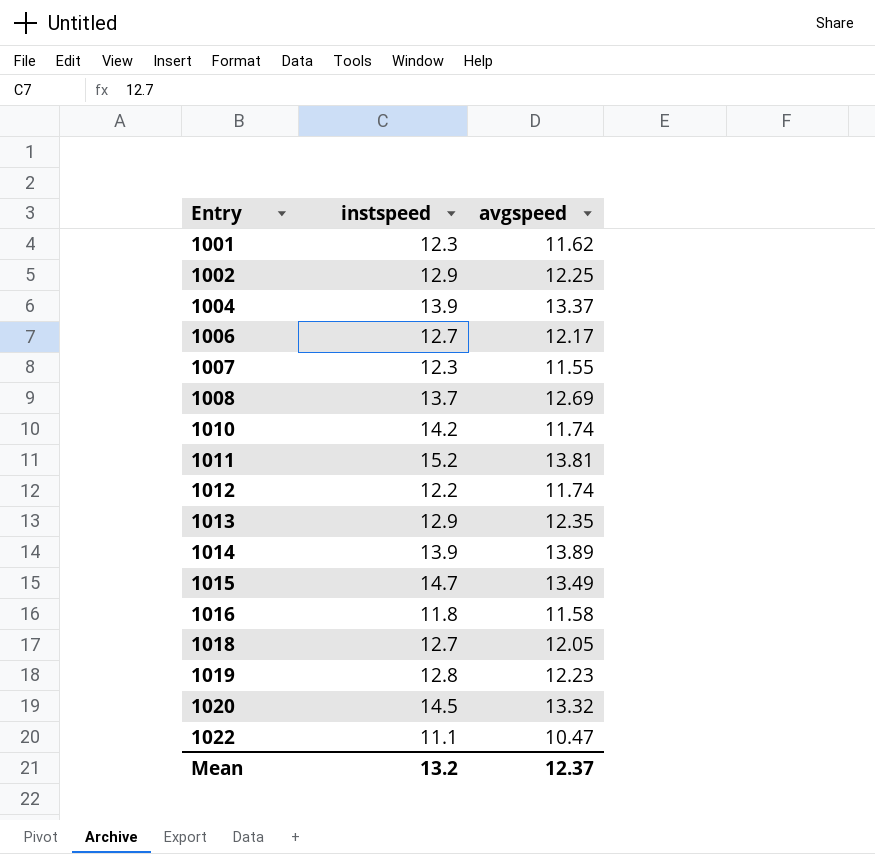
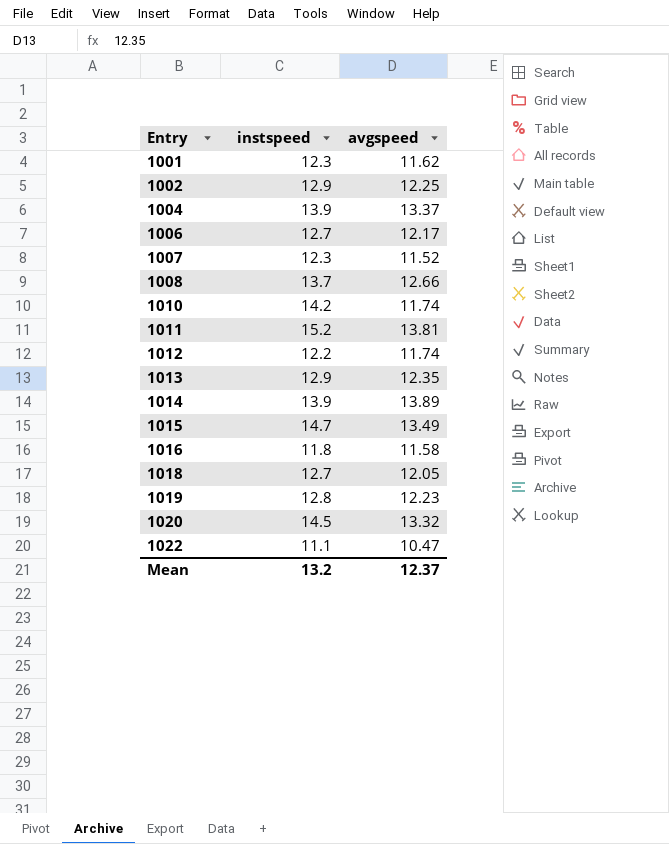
1007 | avgspeed: 11.55 -> 11.52
1008 | avgspeed: 12.69 -> 12.66

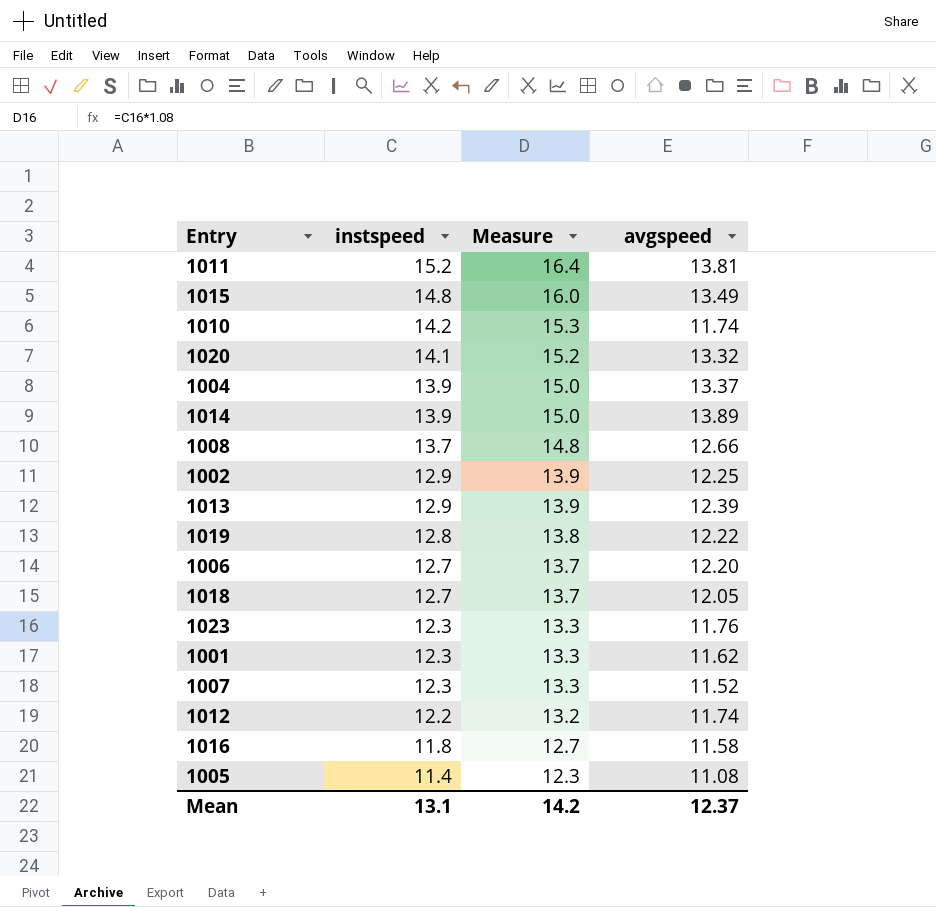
row order: Entry ascending -> instspeed descending
column Measure | formula: none -> [instspeed] * 1.08
row 1022: 11.1 | 10.47 -> none
1015 | instspeed: 14.7 -> 14.8
1020 | instspeed: 14.5 -> 14.1
1013 | avgspeed: 12.35 -> 12.39
1019 | avgspeed: 12.23 -> 12.22
1006 | avgspeed: 12.17 -> 12.20
row 1023: none -> 12.3 | 13.3 | 11.76
row 1005: none -> 11.4 | 12.3 | 11.08
Mean | instspeed: 13.2 -> 13.1

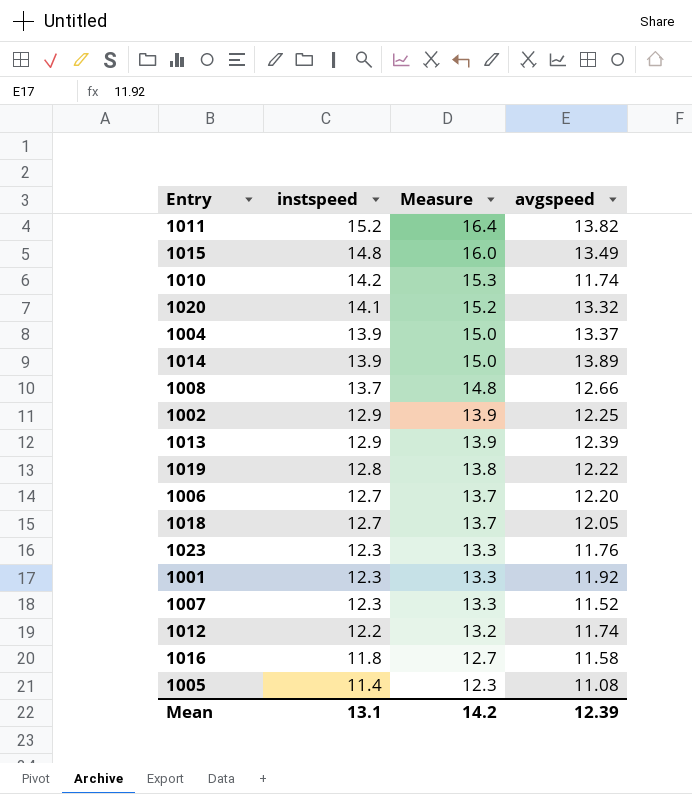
1011 | avgspeed: 13.81 -> 13.82
1001 | avgspeed: 11.62 -> 11.92
Mean | avgspeed: 12.37 -> 12.39

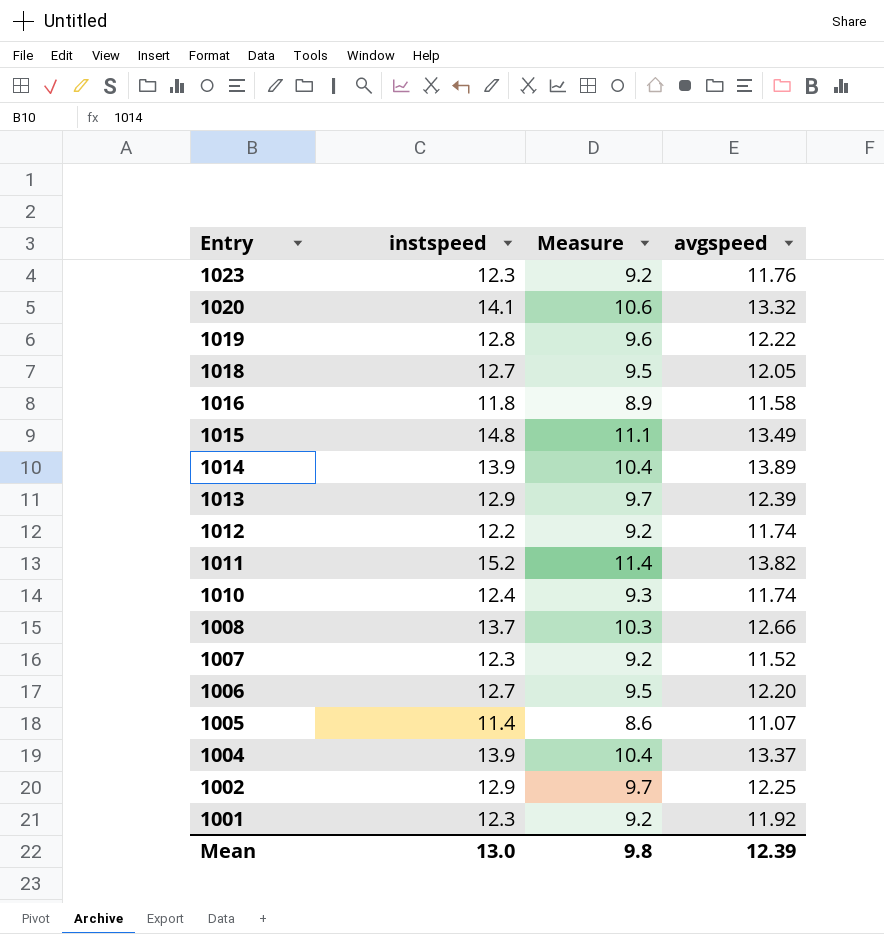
row order: instspeed descending -> Entry descending
column Measure | formula: [instspeed] * 1.08 -> [instspeed] * 0.75
1010 | instspeed: 14.2 -> 12.4
1005 | avgspeed: 11.08 -> 11.07
Mean | instspeed: 13.1 -> 13.0
Mean | Measure: 14.2 -> 9.8

